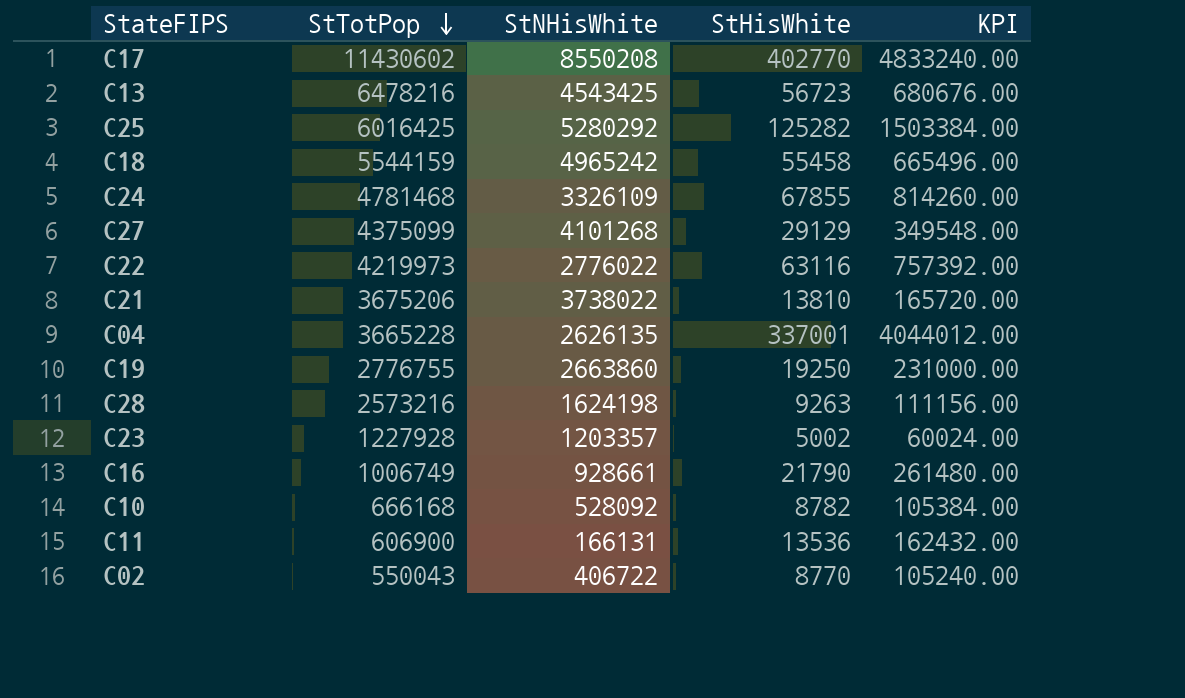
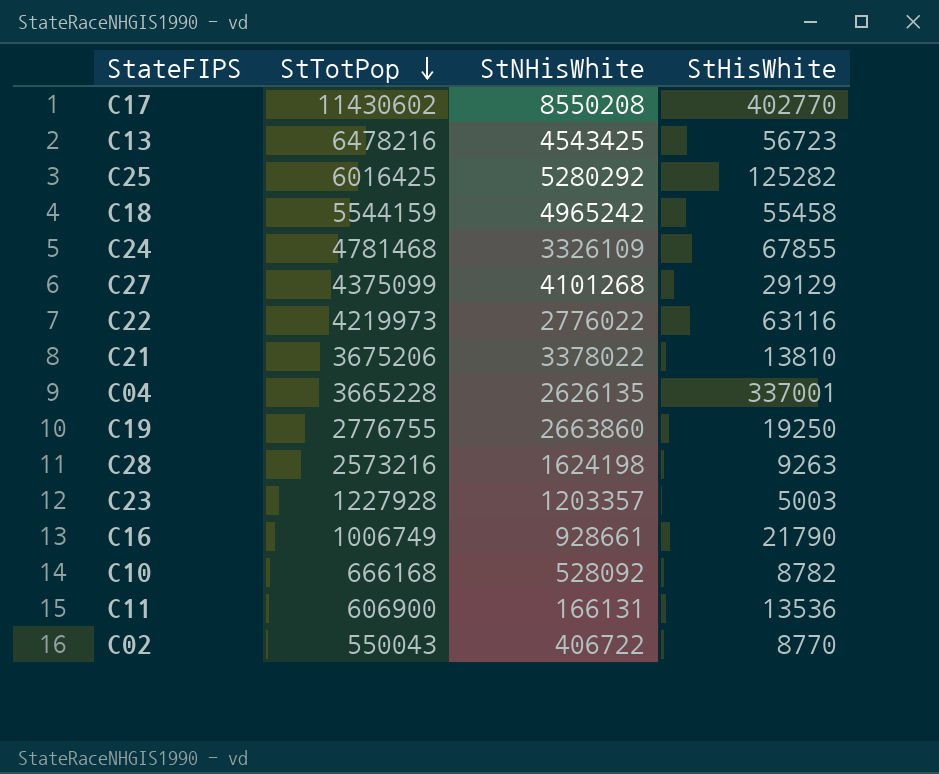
column KPI | formula: [StHisWhite] * 12 -> none
C21 | StNHisWhite: 3738022 -> 3378022
C23 | StHisWhite: 5002 -> 5003

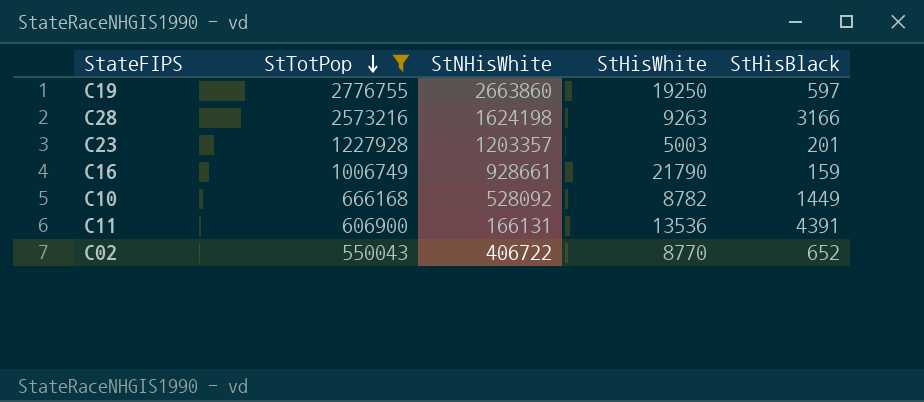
filter: none -> StTotPop <= 2776755
column StHisBlack | position: none -> 5

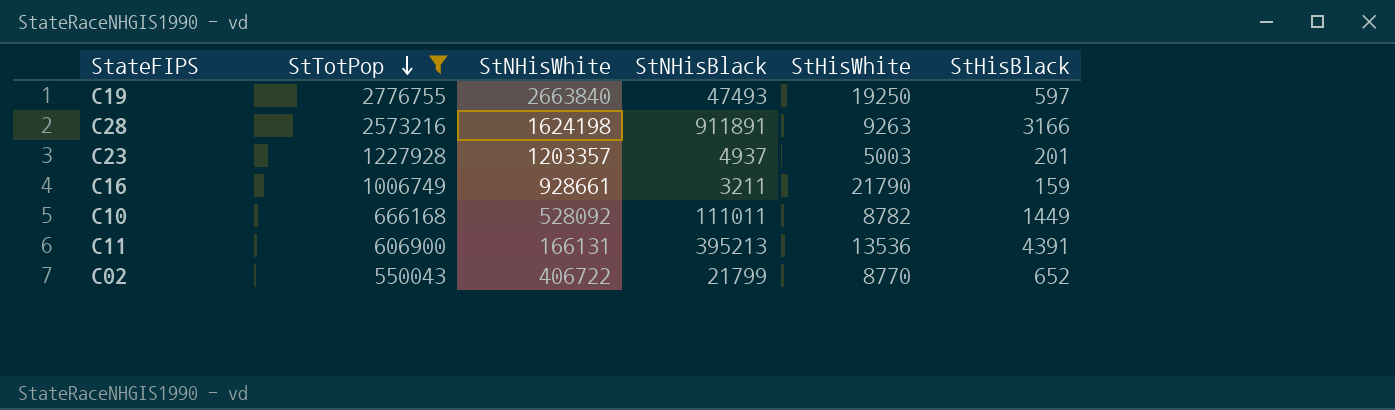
column StNHisBlack | position: none -> 4
C19 | StNHisWhite: 2663860 -> 2663840

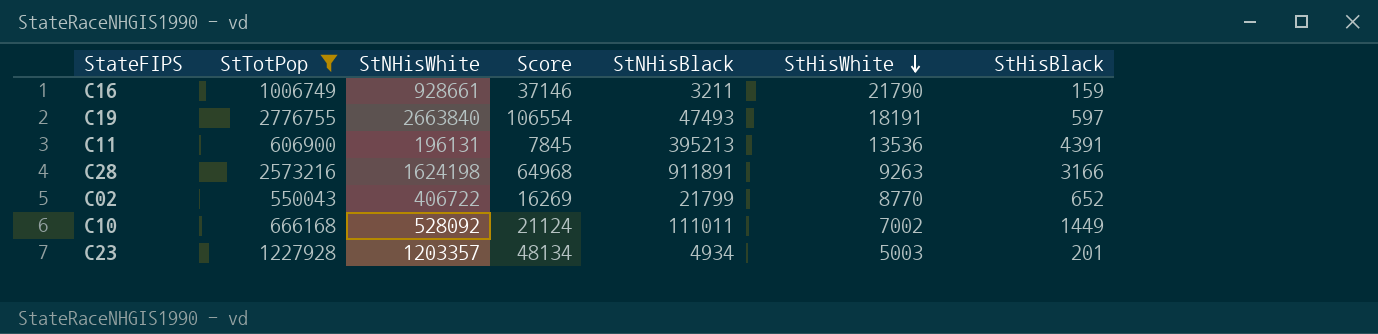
row order: StTotPop descending -> StHisWhite descending
column Score | formula: none -> [StNHisWhite] * 0.04
C19 | StHisWhite: 19250 -> 18191
C11 | StNHisWhite: 166131 -> 196131
C10 | StHisWhite: 8782 -> 7002
C23 | StNHisBlack: 4937 -> 4934

